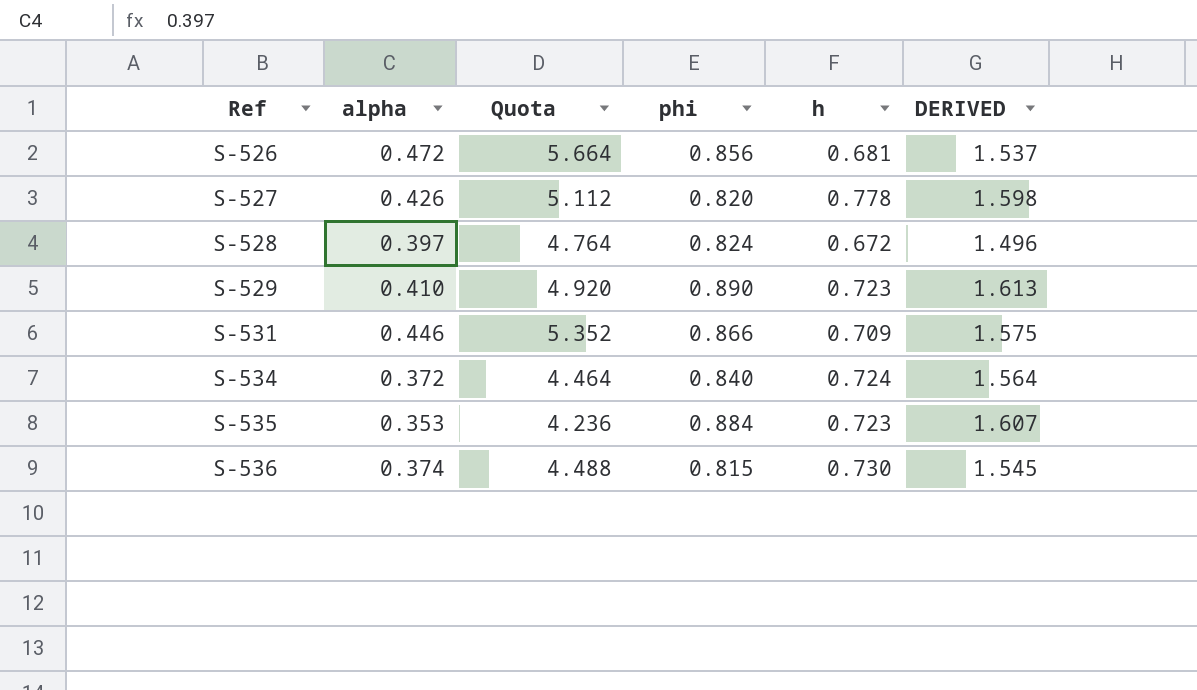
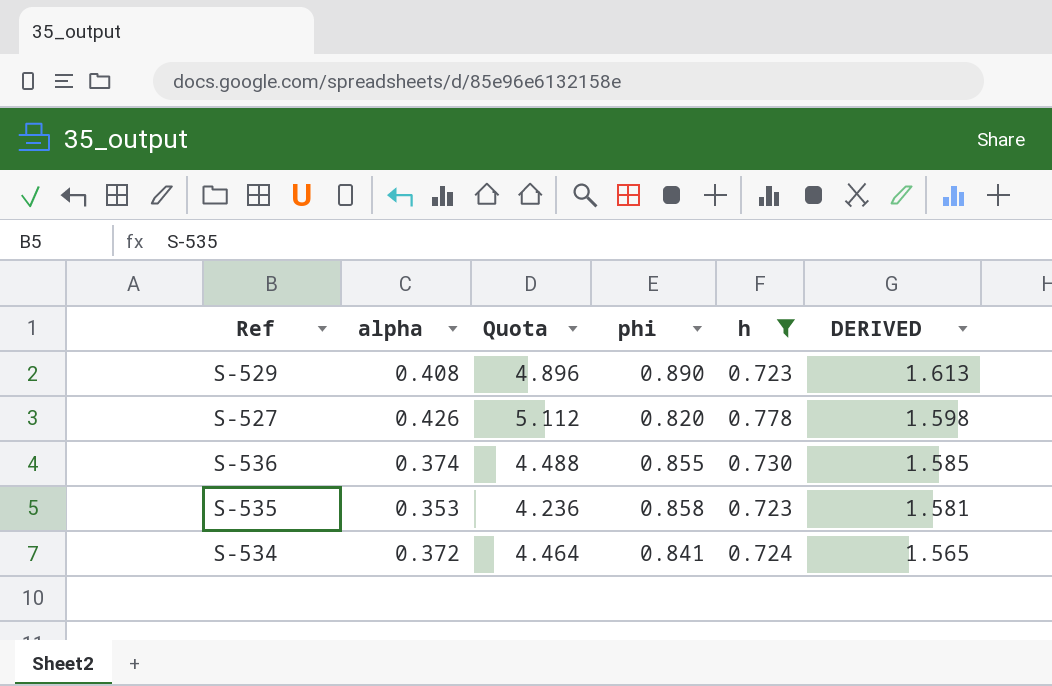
filter: none -> h >= 0.723
row order: Ref ascending -> DERIVED descending
S-529 | alpha: 0.410 -> 0.408
S-529 | Quota: 4.920 -> 4.896
S-536 | phi: 0.815 -> 0.855
S-536 | DERIVED: 1.545 -> 1.585
S-535 | phi: 0.884 -> 0.858
S-535 | DERIVED: 1.607 -> 1.581
S-534 | phi: 0.840 -> 0.841
S-534 | DERIVED: 1.564 -> 1.565

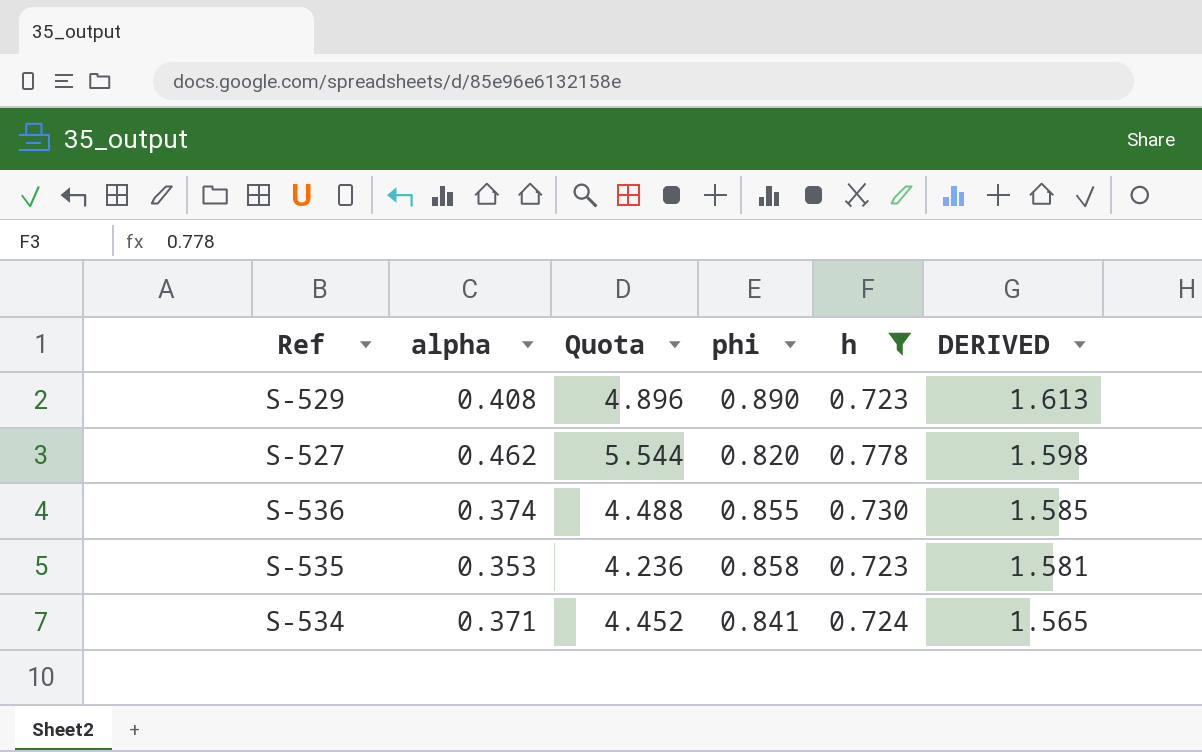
S-527 | alpha: 0.426 -> 0.462
S-527 | Quota: 5.112 -> 5.544
S-534 | alpha: 0.372 -> 0.371
S-534 | Quota: 4.464 -> 4.452

